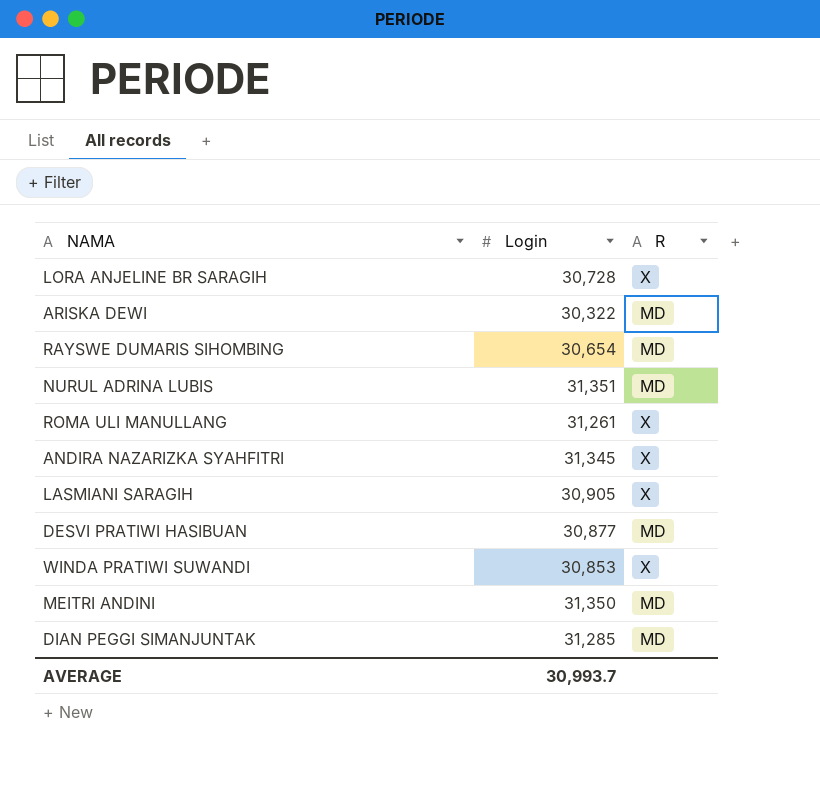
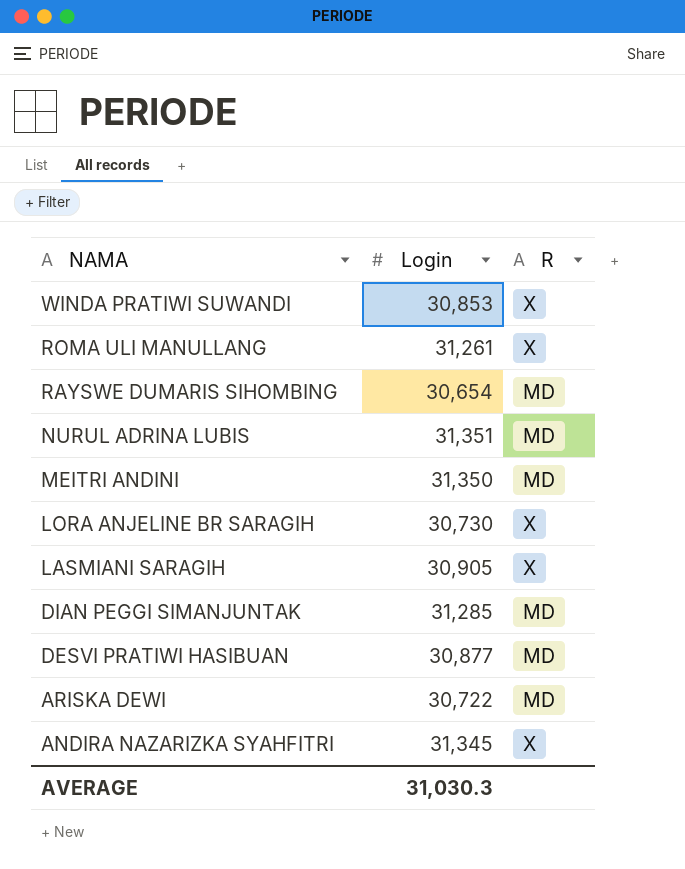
row order: none -> NAMA descending
LORA ANJELINE BR SARAGIH | Login: 30,728 -> 30,730
ARISKA DEWI | Login: 30,322 -> 30,722
AVERAGE | Login: 30,993.7 -> 31,030.3

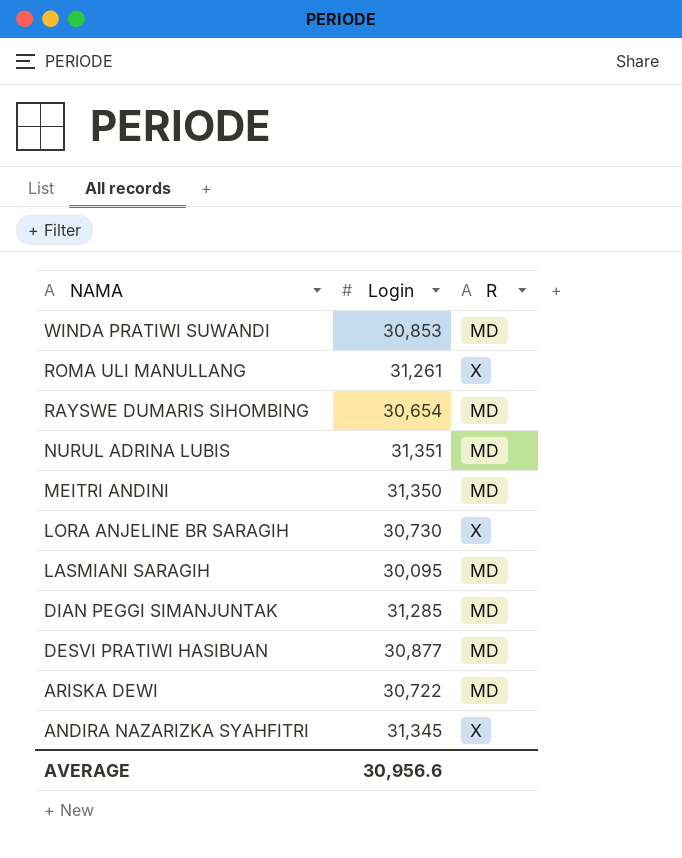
WINDA PRATIWI SUWANDI | R: X -> MD
LASMIANI SARAGIH | Login: 30,905 -> 30,095
LASMIANI SARAGIH | R: X -> MD
AVERAGE | Login: 31,030.3 -> 30,956.6

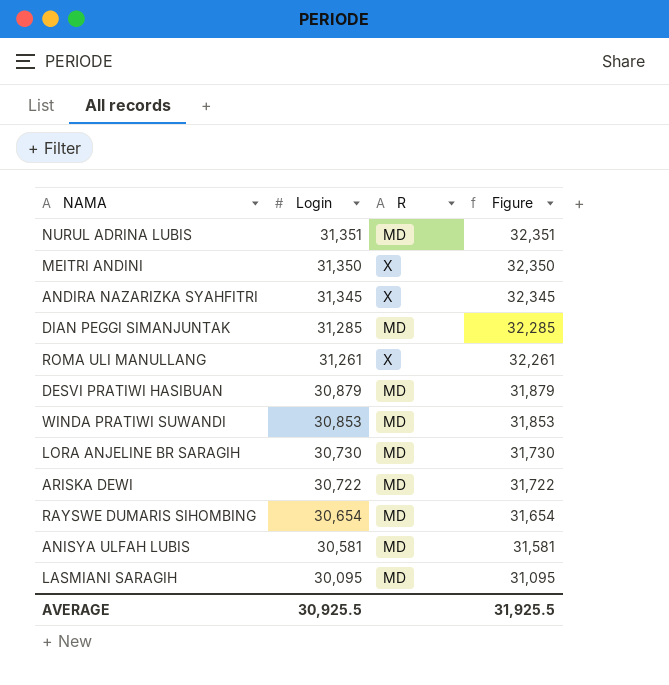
row order: NAMA descending -> Login descending
column Figure | formula: none -> [Login] + 1000
MEITRI ANDINI | R: MD -> X
DESVI PRATIWI HASIBUAN | Login: 30,877 -> 30,879
LORA ANJELINE BR SARAGIH | R: X -> MD
row ANISYA ULFAH LUBIS: none -> 30,581 | MD | 31,581
AVERAGE | Login: 30,956.6 -> 30,925.5

